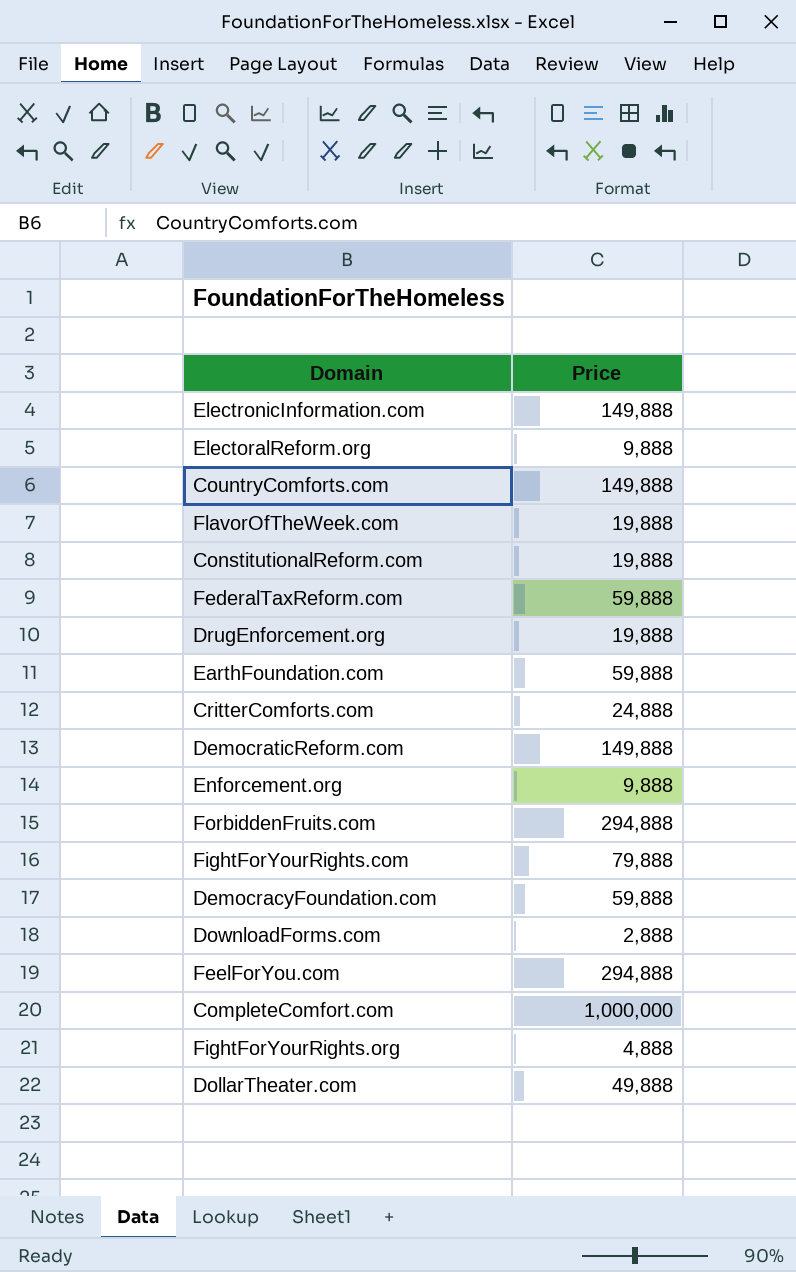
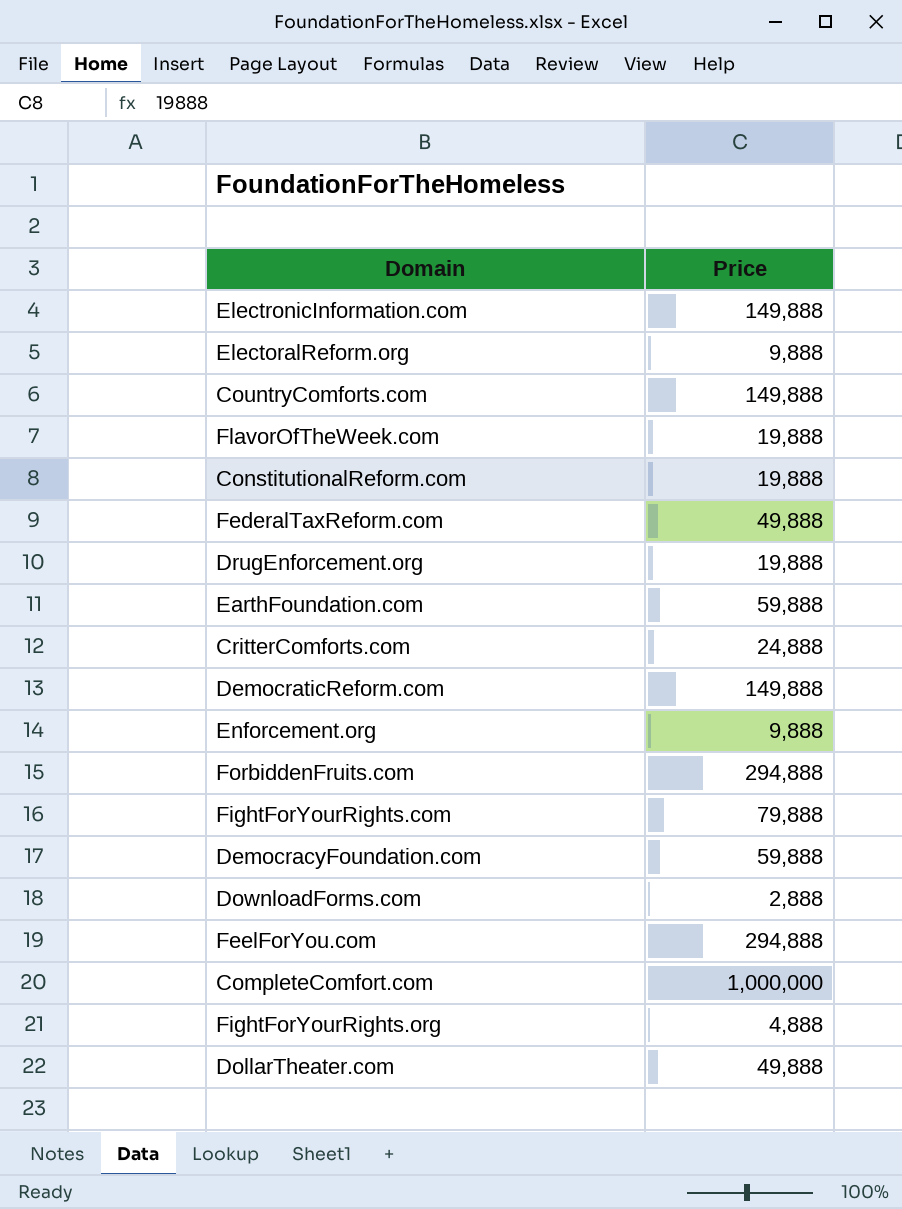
FederalTaxReform.com | Price: 59,888 -> 49,888

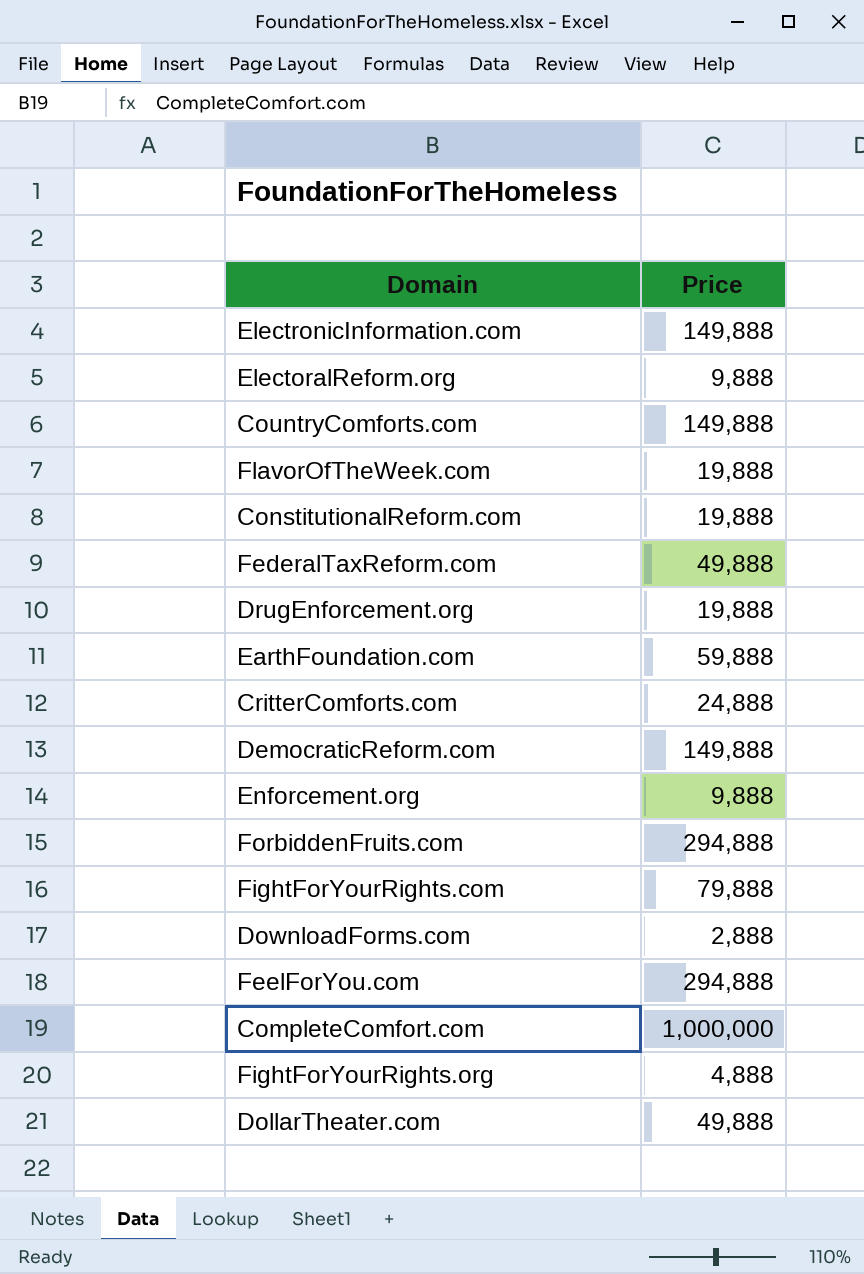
row DemocracyFoundation.com: 59,888 -> none

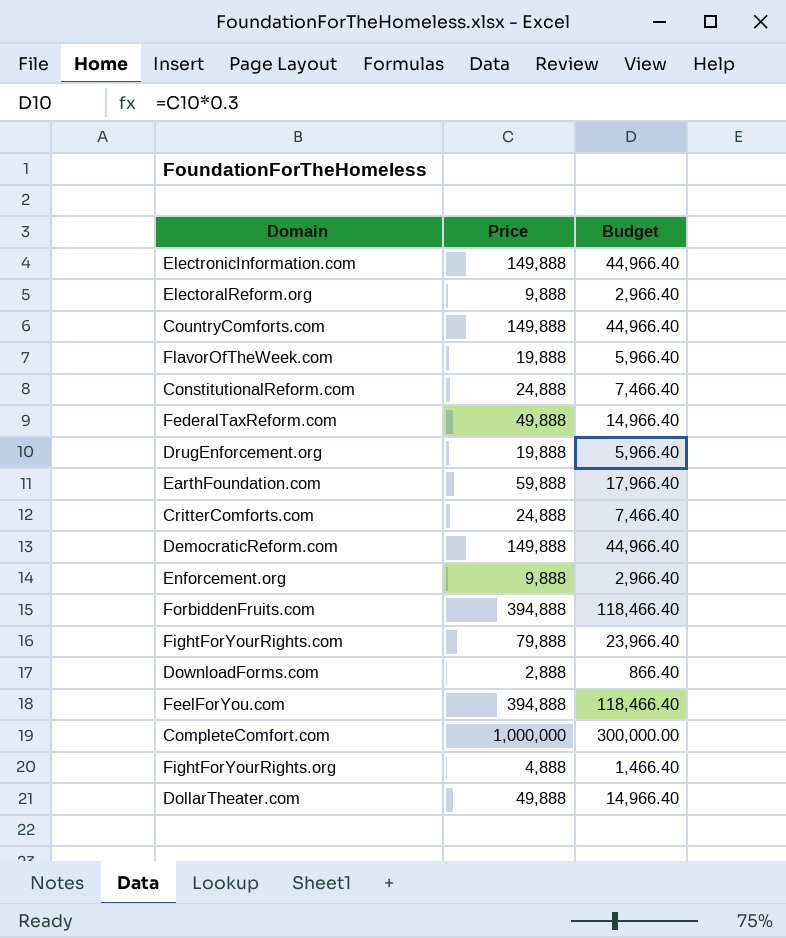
column Budget | formula: none -> [Price] * 0.3
ConstitutionalReform.com | Price: 19,888 -> 24,888
ForbiddenFruits.com | Price: 294,888 -> 394,888
FeelForYou.com | Price: 294,888 -> 394,888

